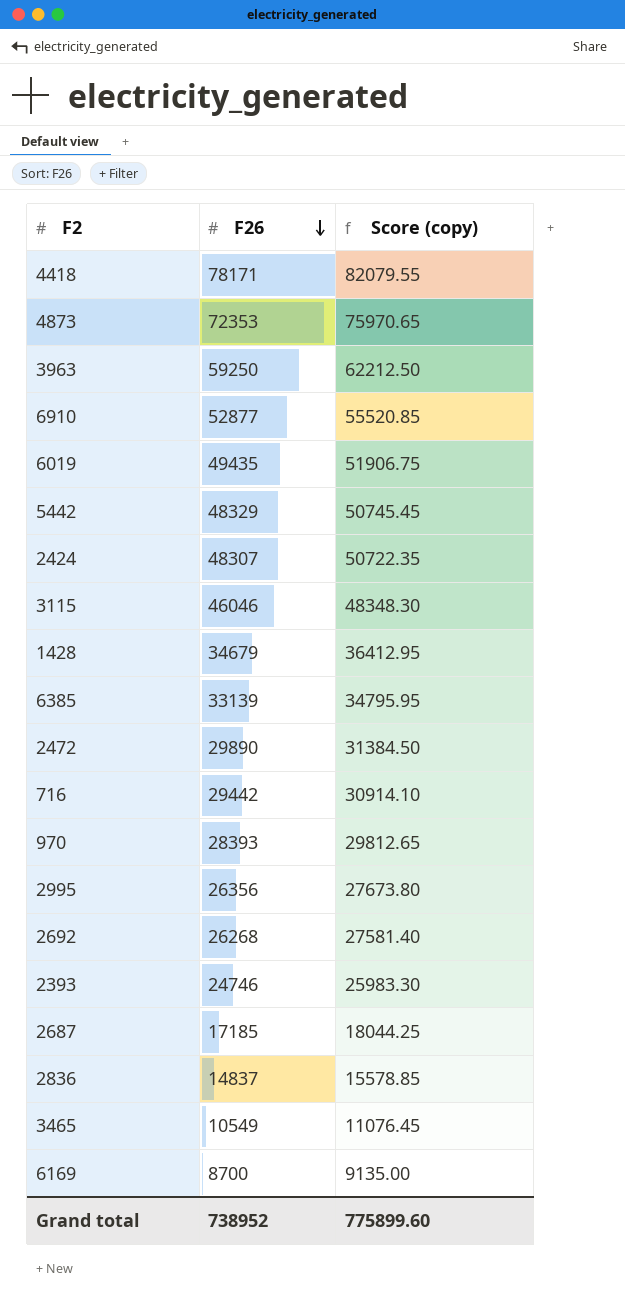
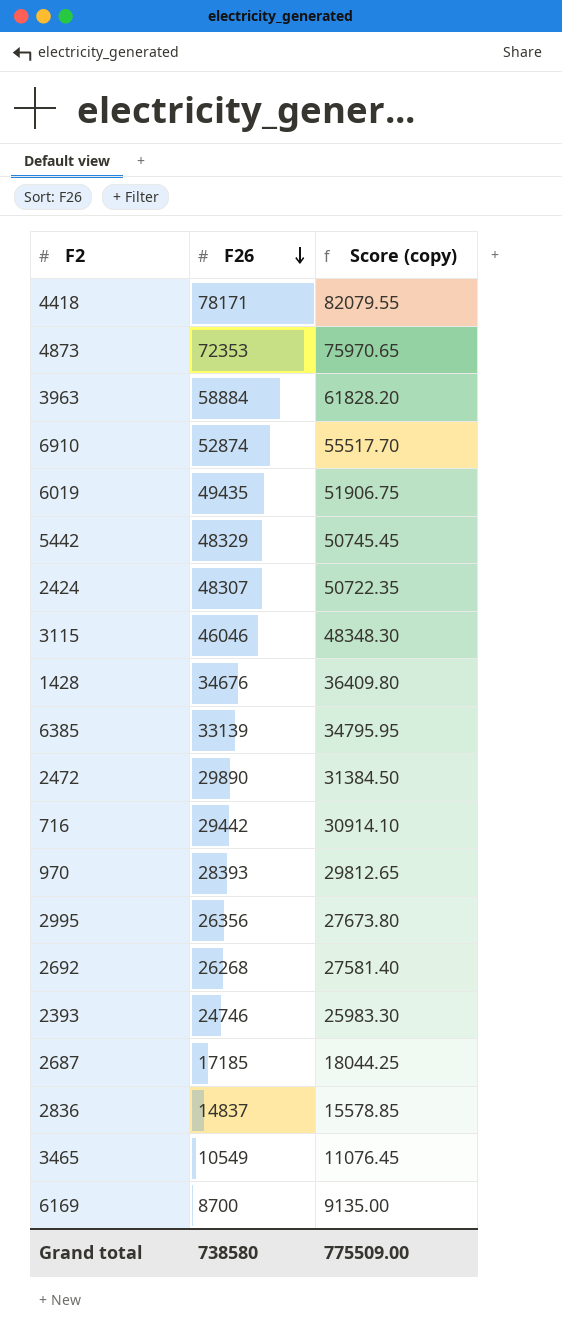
3963 | F26: 59250 -> 58884
3963 | Score (copy): 62212.50 -> 61828.20
6910 | F26: 52877 -> 52874
6910 | Score (copy): 55520.85 -> 55517.70
1428 | F26: 34679 -> 34676
1428 | Score (copy): 36412.95 -> 36409.80
Grand total | F26: 738952 -> 738580
Grand total | Score (copy): 775899.60 -> 775509.00

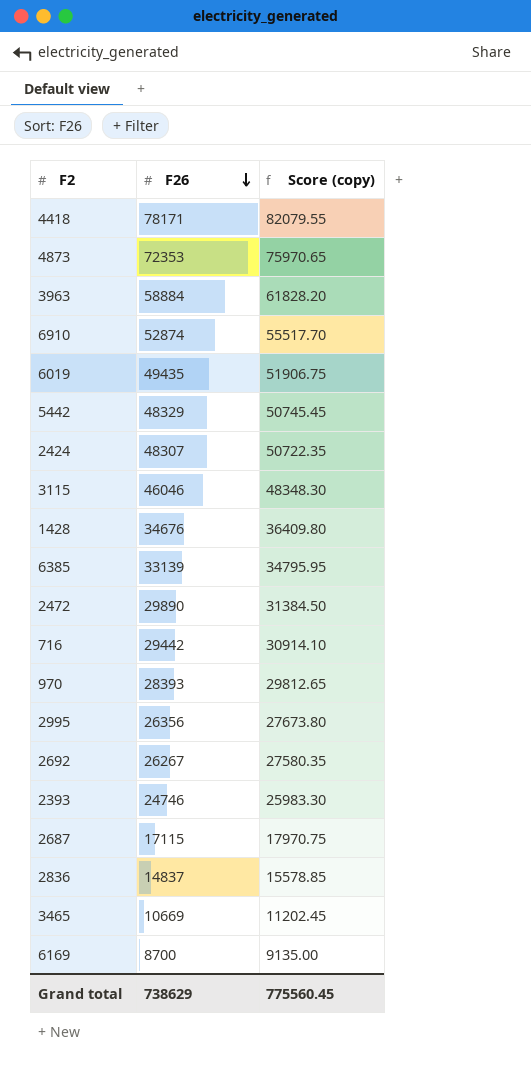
2692 | F26: 26268 -> 26267
2692 | Score (copy): 27581.40 -> 27580.35
2687 | F26: 17185 -> 17115
2687 | Score (copy): 18044.25 -> 17970.75
3465 | F26: 10549 -> 10669
3465 | Score (copy): 11076.45 -> 11202.45
Grand total | F26: 738580 -> 738629
Grand total | Score (copy): 775509.00 -> 775560.45

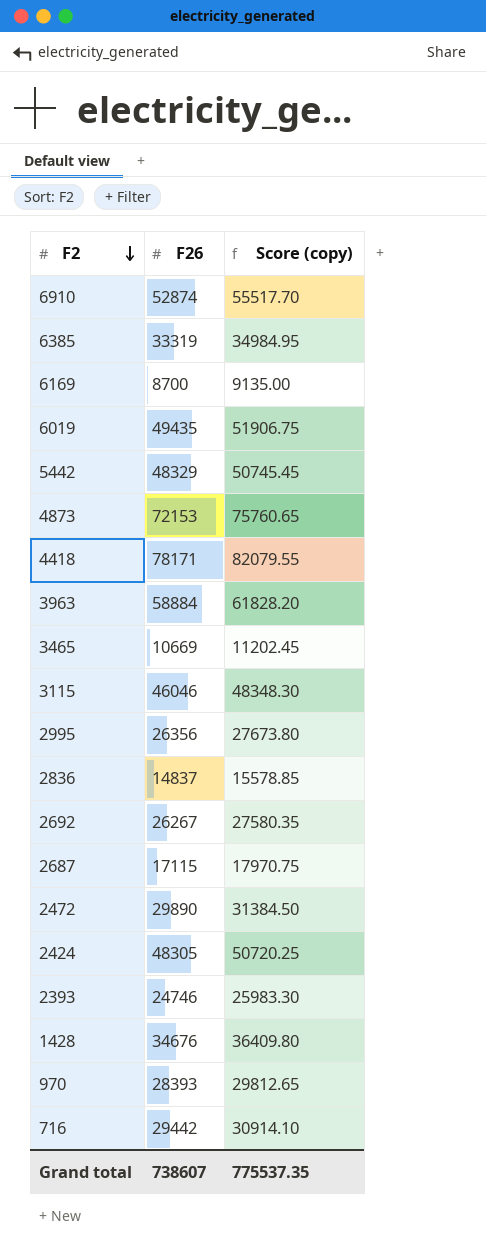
row order: F26 descending -> F2 descending
6385 | F26: 33139 -> 33319
6385 | Score (copy): 34795.95 -> 34984.95
4873 | F26: 72353 -> 72153
4873 | Score (copy): 75970.65 -> 75760.65
2424 | F26: 48307 -> 48305
2424 | Score (copy): 50722.35 -> 50720.25
Grand total | F26: 738629 -> 738607
Grand total | Score (copy): 775560.45 -> 775537.35

